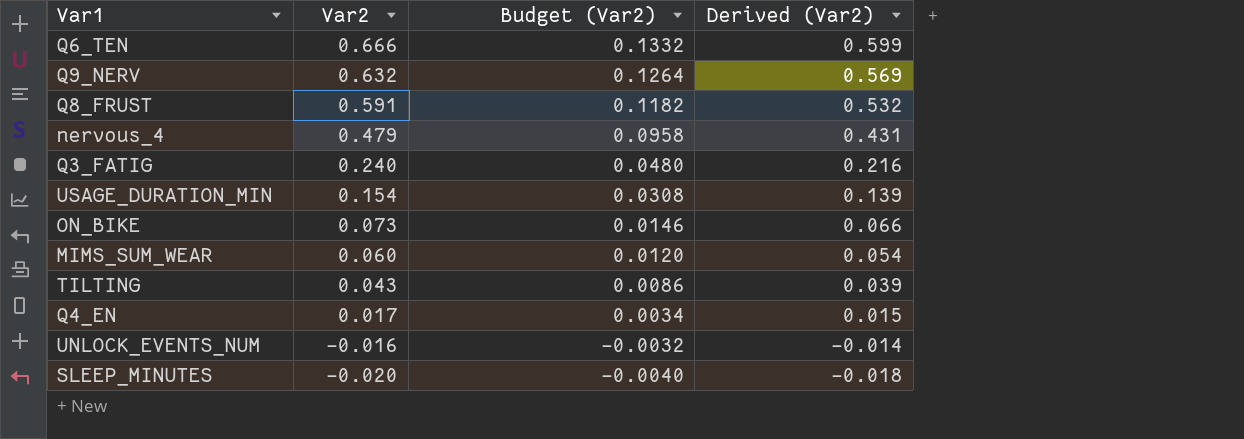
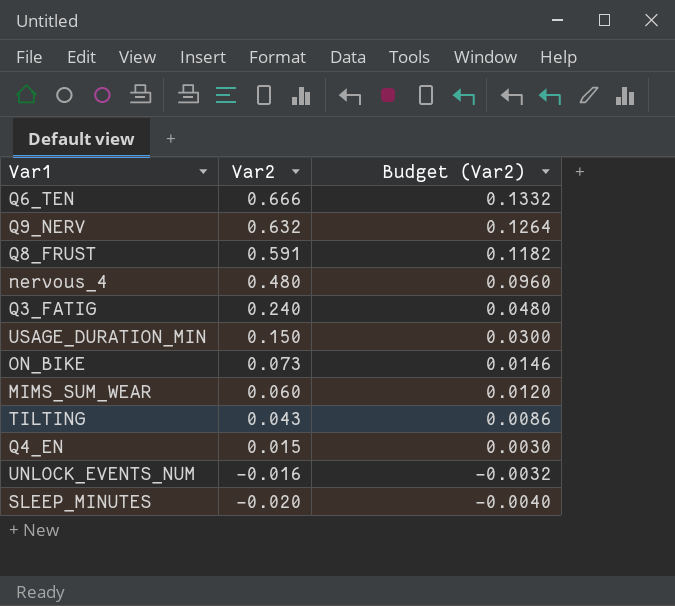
column Derived (Var2) | formula: [Var2] * 0.9 -> none
nervous_4 | Var2: 0.479 -> 0.480
nervous_4 | Budget (Var2): 0.0958 -> 0.0960
USAGE_DURATION_MIN | Var2: 0.154 -> 0.150
USAGE_DURATION_MIN | Budget (Var2): 0.0308 -> 0.0300
Q4_EN | Var2: 0.017 -> 0.015
Q4_EN | Budget (Var2): 0.0034 -> 0.0030

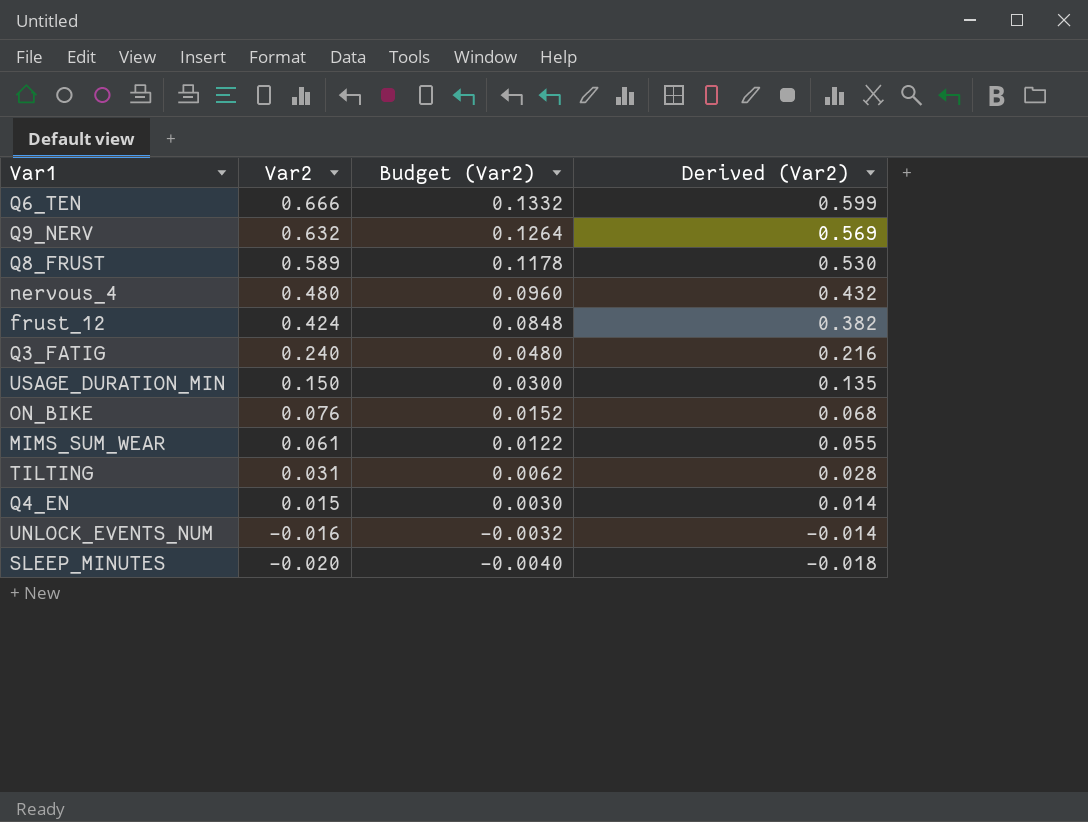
column Derived (Var2) | formula: none -> [Var2] * 0.9
Q8_FRUST | Var2: 0.591 -> 0.589
Q8_FRUST | Budget (Var2): 0.1182 -> 0.1178
row frust_12: none -> 0.424 | 0.0848 | 0.382
ON_BIKE | Var2: 0.073 -> 0.076
ON_BIKE | Budget (Var2): 0.0146 -> 0.0152
MIMS_SUM_WEAR | Var2: 0.060 -> 0.061
MIMS_SUM_WEAR | Budget (Var2): 0.0120 -> 0.0122
TILTING | Var2: 0.043 -> 0.031
TILTING | Budget (Var2): 0.0086 -> 0.0062

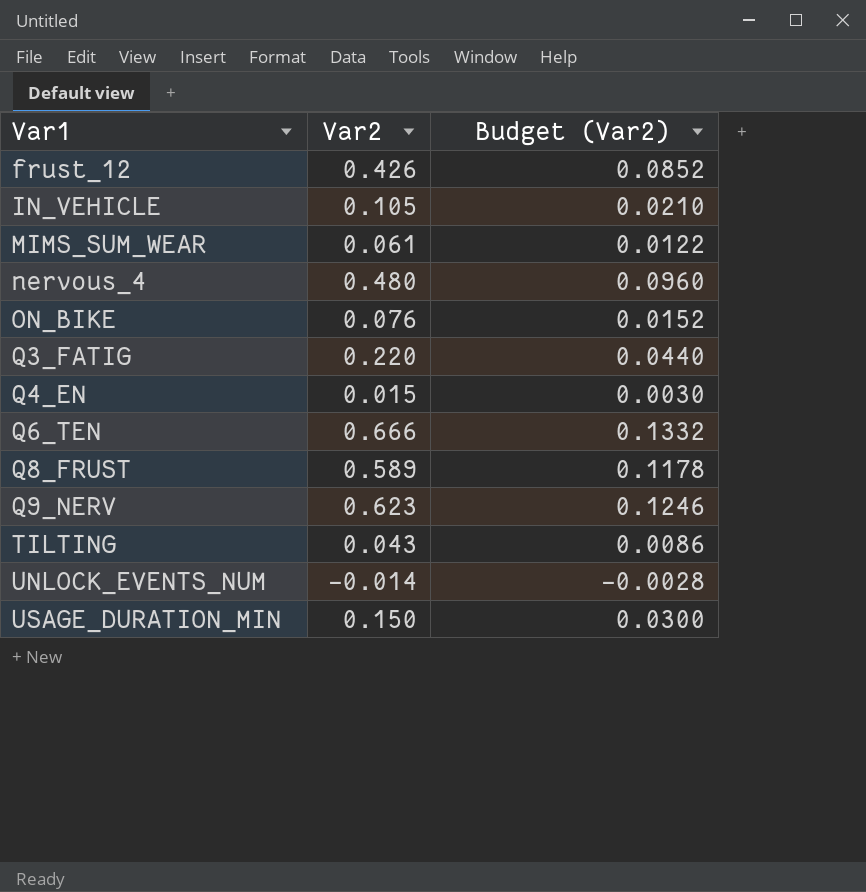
row order: Var2 descending -> Var1 ascending
column Derived (Var2) | formula: [Var2] * 0.9 -> none
row SLEEP_MINUTES: -0.020 | -0.0040 | -0.018 -> none
frust_12 | Var2: 0.424 -> 0.426
frust_12 | Budget (Var2): 0.0848 -> 0.0852
row IN_VEHICLE: none -> 0.105 | 0.0210
Q3_FATIG | Var2: 0.240 -> 0.220
Q3_FATIG | Budget (Var2): 0.0480 -> 0.0440
Q9_NERV | Var2: 0.632 -> 0.623
Q9_NERV | Budget (Var2): 0.1264 -> 0.1246
TILTING | Var2: 0.031 -> 0.043
TILTING | Budget (Var2): 0.0062 -> 0.0086
UNLOCK_EVENTS_NUM | Var2: -0.016 -> -0.014
UNLOCK_EVENTS_NUM | Budget (Var2): -0.0032 -> -0.0028

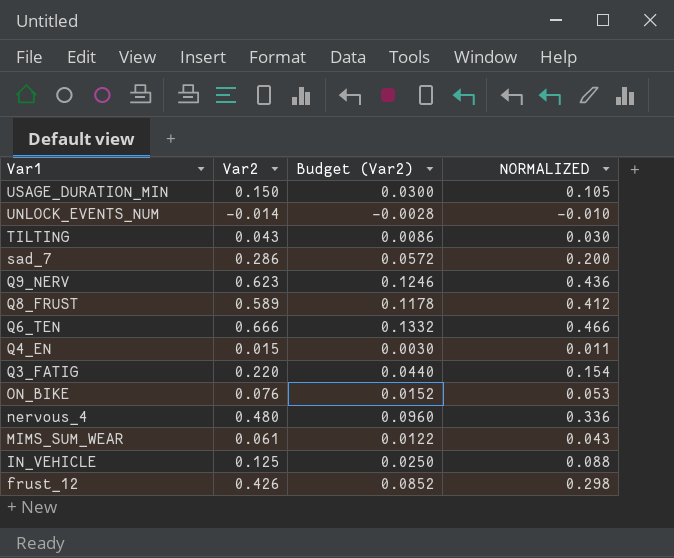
row order: Var1 ascending -> Var1 descending
column NORMALIZED | formula: none -> [Var2] * 0.7
row sad_7: none -> 0.286 | 0.0572 | 0.200
IN_VEHICLE | Var2: 0.105 -> 0.125
IN_VEHICLE | Budget (Var2): 0.0210 -> 0.0250

